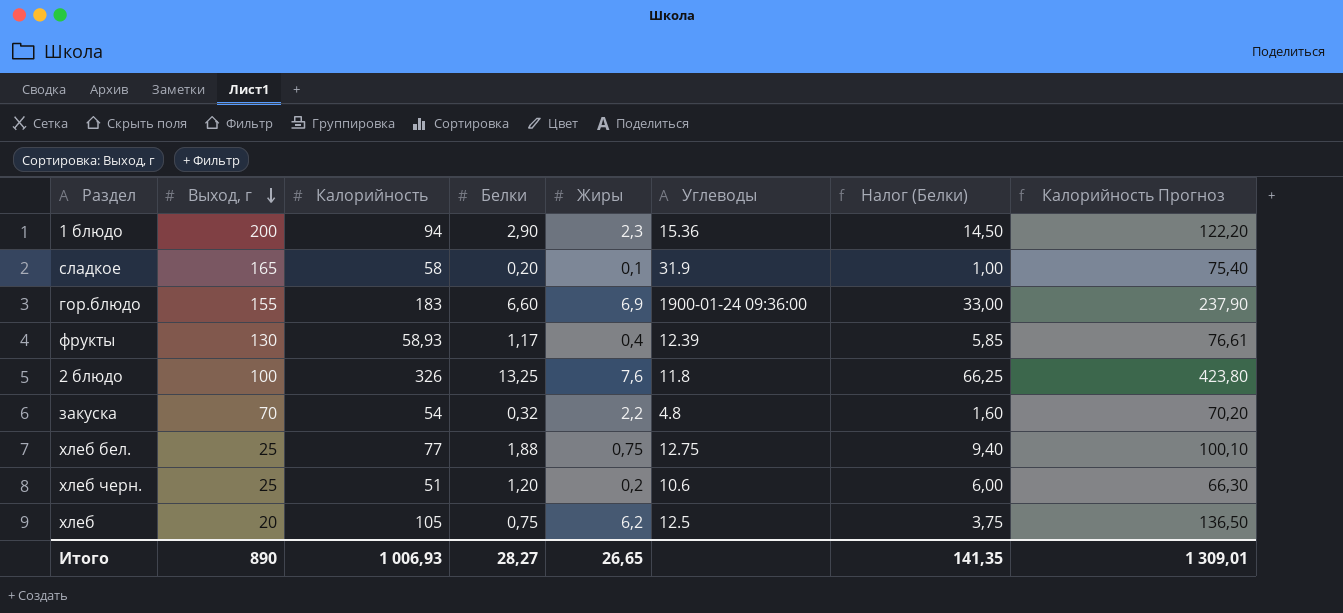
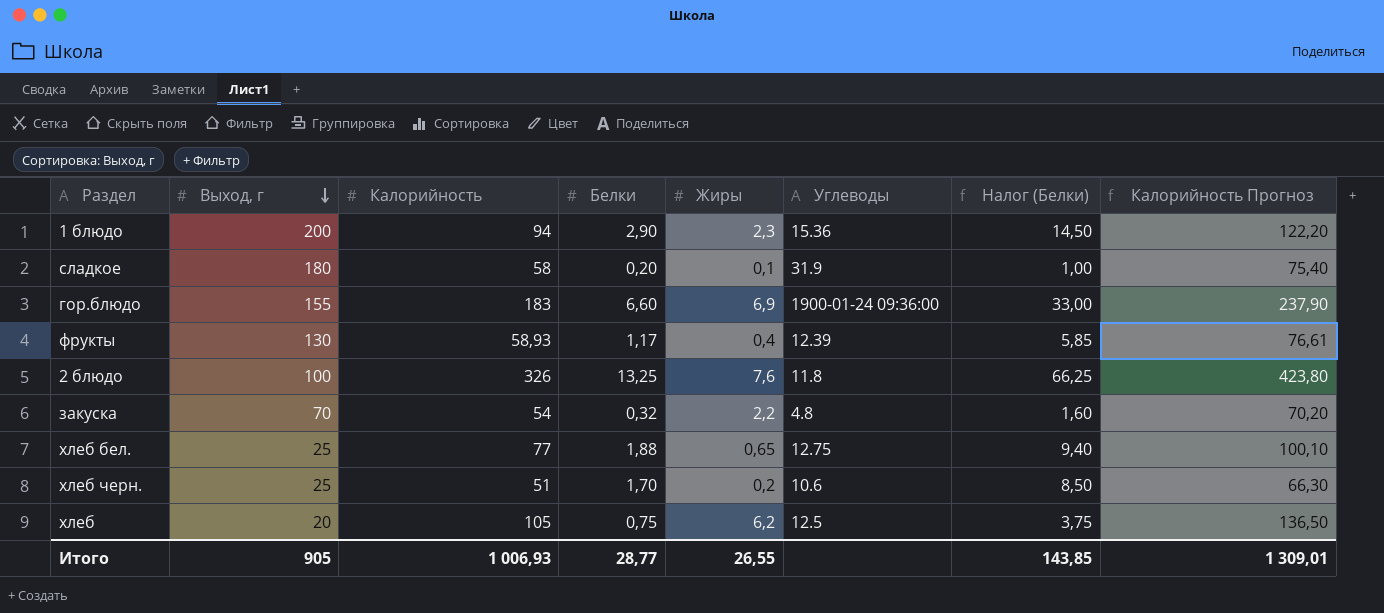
сладкое | Выход, г: 165 -> 180
хлеб бел. | Жиры: 0,75 -> 0,65
хлеб черн. | Белки: 1,20 -> 1,70
хлеб черн. | Налог (Белки): 6,00 -> 8,50
Итого | Выход, г: 890 -> 905
Итого | Белки: 28,27 -> 28,77
Итого | Жиры: 26,65 -> 26,55
Итого | Налог (Белки): 141,35 -> 143,85

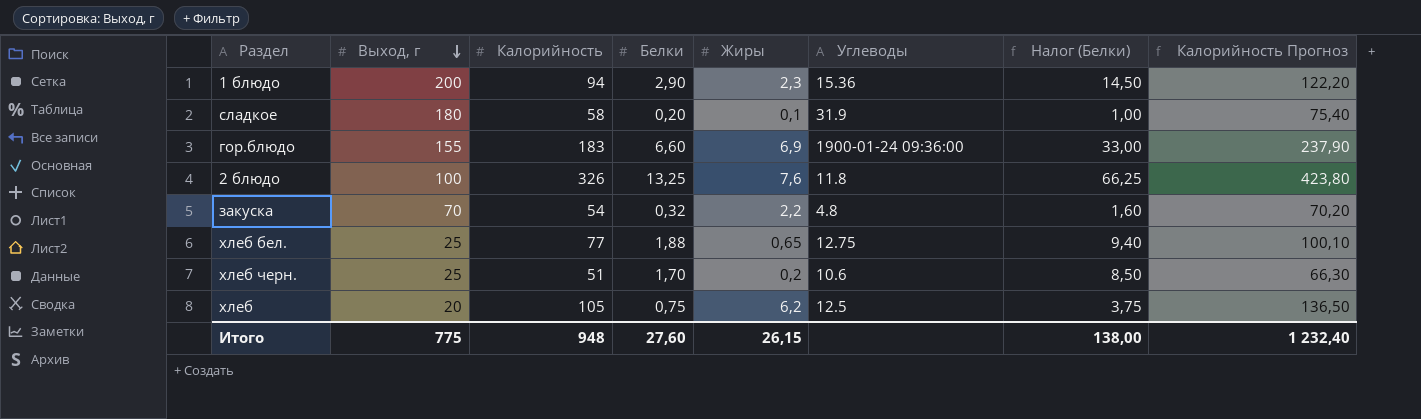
row фрукты: 130 | 58,93 | 1,17 | 0,4 | 12.39 | 5,85 | 76,61 -> none
Итого | Выход, г: 905 -> 775
Итого | Калорийность: 1 006,93 -> 948
Итого | Белки: 28,77 -> 27,60
Итого | Жиры: 26,55 -> 26,15
Итого | Налог (Белки): 143,85 -> 138,00
Итого | Калорийность Прогноз: 1 309,01 -> 1 232,40

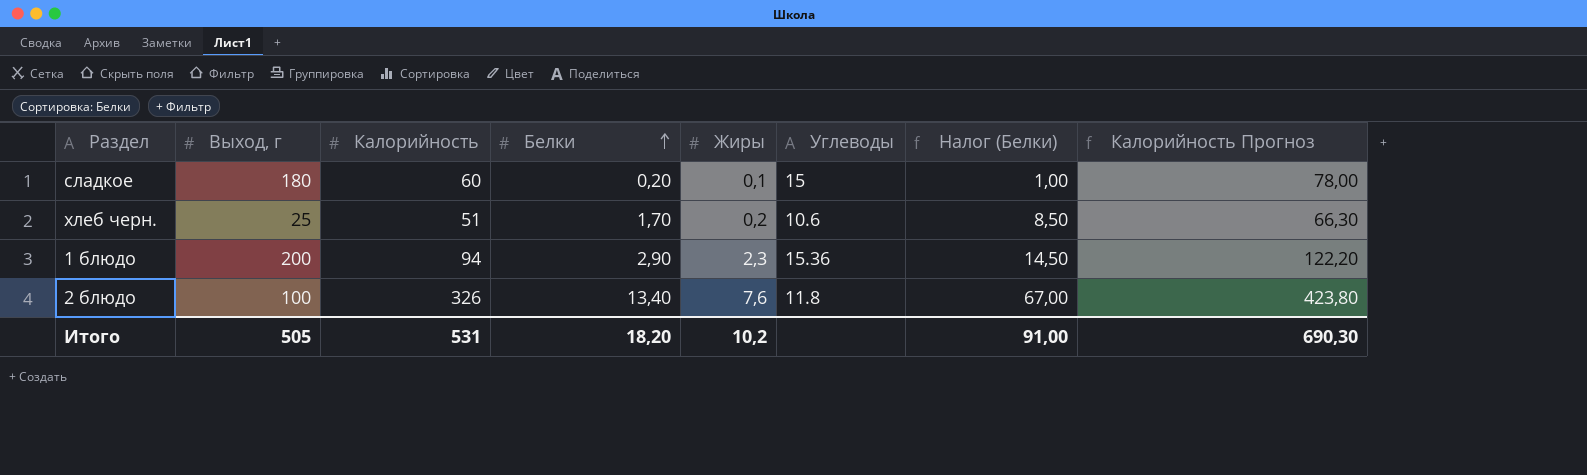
row order: Выход, г descending -> Белки ascending
row гор.блюдо: 155 | 183 | 6,60 | 6,9 | 1900-01-24 09:36:00 | 33,00 | 237,90 -> none
row закуска: 70 | 54 | 0,32 | 2,2 | 4.8 | 1,60 | 70,20 -> none
row хлеб бел.: 25 | 77 | 1,88 | 0,65 | 12.75 | 9,40 | 100,10 -> none
row хлеб: 20 | 105 | 0,75 | 6,2 | 12.5 | 3,75 | 136,50 -> none
сладкое | Калорийность: 58 -> 60
сладкое | Углеводы: 31.9 -> 15
сладкое | Калорийность Прогноз: 75,40 -> 78,00
2 блюдо | Белки: 13,25 -> 13,40
2 блюдо | Налог (Белки): 66,25 -> 67,00
Итого | Выход, г: 775 -> 505
Итого | Калорийность: 948 -> 531
Итого | Белки: 27,60 -> 18,20
Итого | Жиры: 26,15 -> 10,2
Итого | Налог (Белки): 138,00 -> 91,00
Итого | Калорийность Прогноз: 1 232,40 -> 690,30

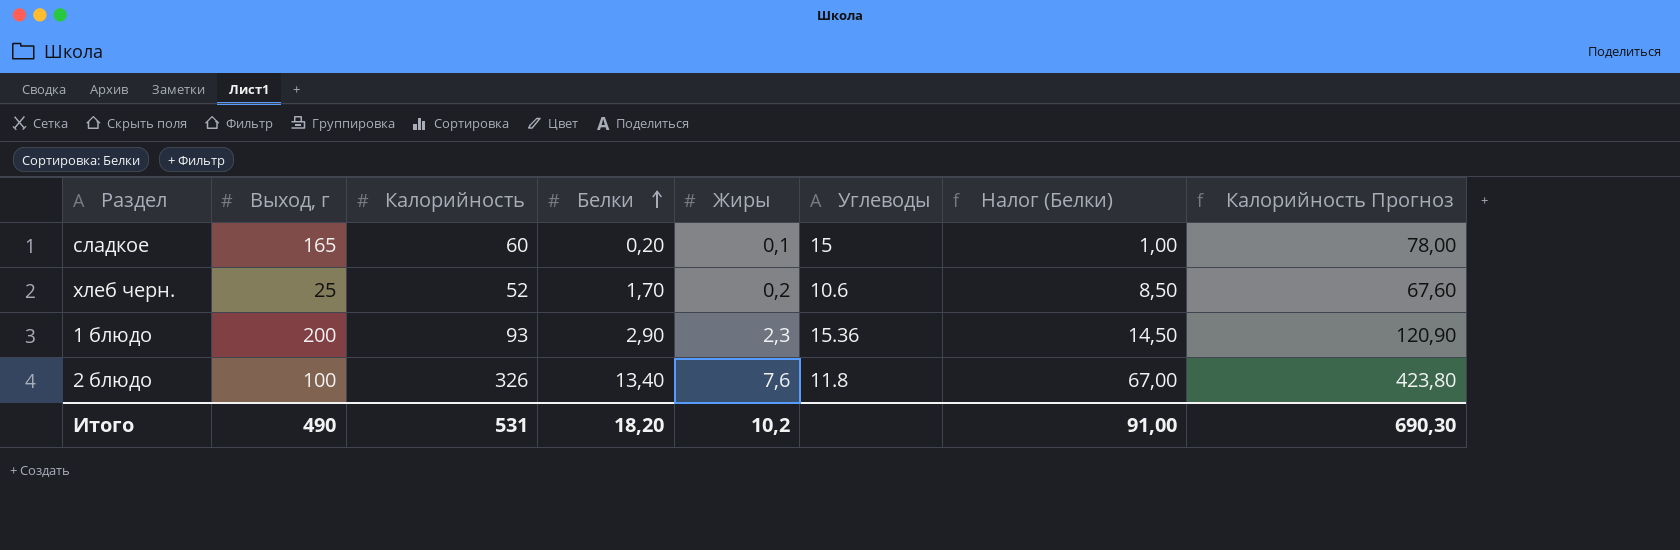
сладкое | Выход, г: 180 -> 165
хлеб черн. | Калорийность: 51 -> 52
хлеб черн. | Калорийность Прогноз: 66,30 -> 67,60
1 блюдо | Калорийность: 94 -> 93
1 блюдо | Калорийность Прогноз: 122,20 -> 120,90
Итого | Выход, г: 505 -> 490

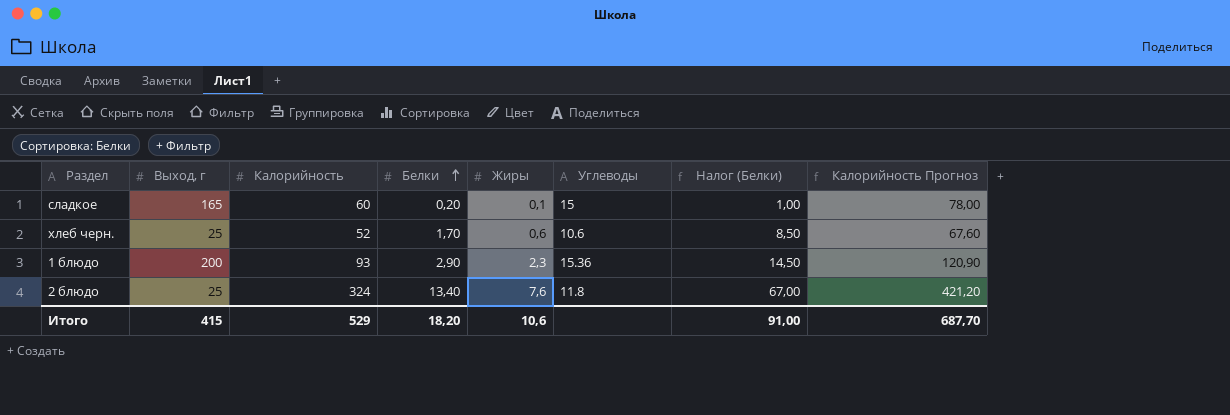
хлеб черн. | Жиры: 0,2 -> 0,6
2 блюдо | Выход, г: 100 -> 25
2 блюдо | Калорийность: 326 -> 324
2 блюдо | Калорийность Прогноз: 423,80 -> 421,20
Итого | Выход, г: 490 -> 415
Итого | Калорийность: 531 -> 529
Итого | Жиры: 10,2 -> 10,6
Итого | Калорийность Прогноз: 690,30 -> 687,70

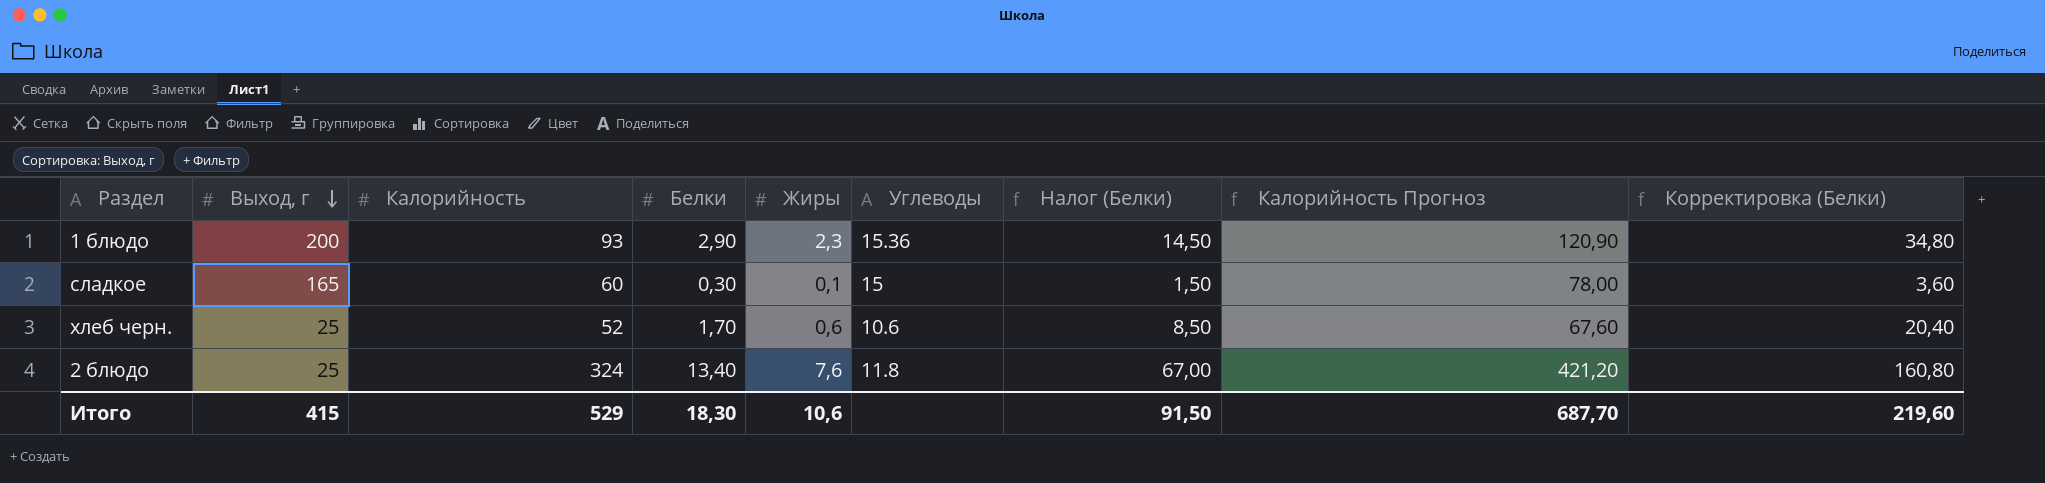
row order: Белки ascending -> Выход, г descending
column Корректировка (Белки) | formula: none -> [Белки] * 12
сладкое | Белки: 0,20 -> 0,30
сладкое | Налог (Белки): 1,00 -> 1,50
Итого | Белки: 18,20 -> 18,30
Итого | Налог (Белки): 91,00 -> 91,50

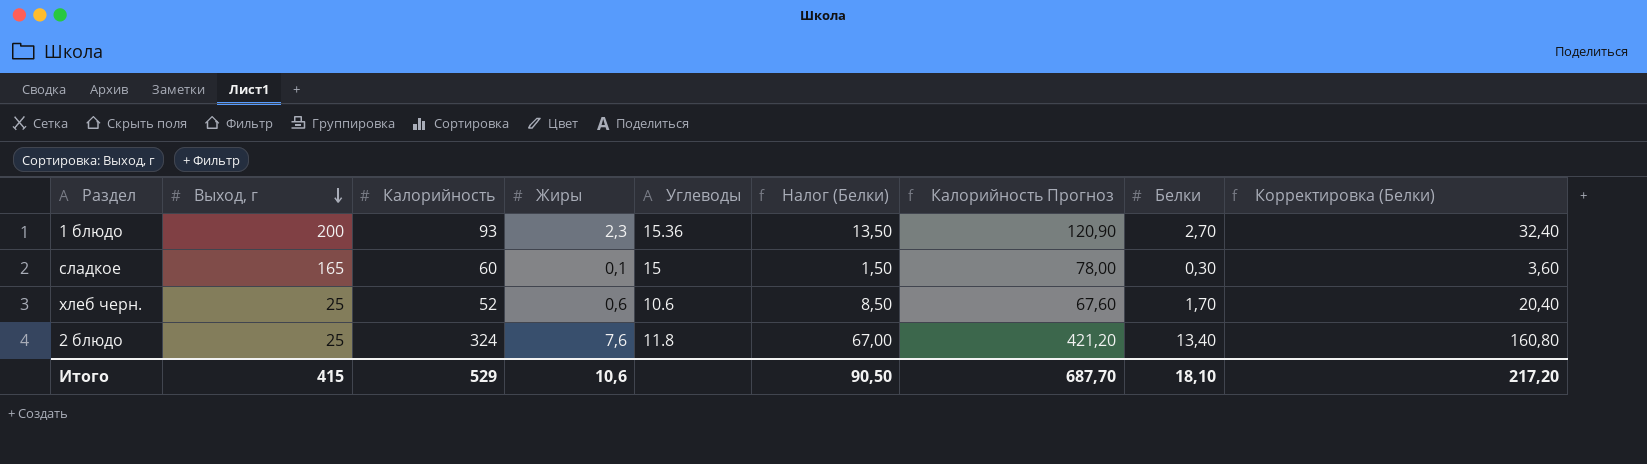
column Белки | position: 4 -> 8
1 блюдо | Налог (Белки): 14,50 -> 13,50
1 блюдо | Белки: 2,90 -> 2,70
1 блюдо | Корректировка (Белки): 34,80 -> 32,40
Итого | Налог (Белки): 91,50 -> 90,50
Итого | Белки: 18,30 -> 18,10
Итого | Корректировка (Белки): 219,60 -> 217,20

